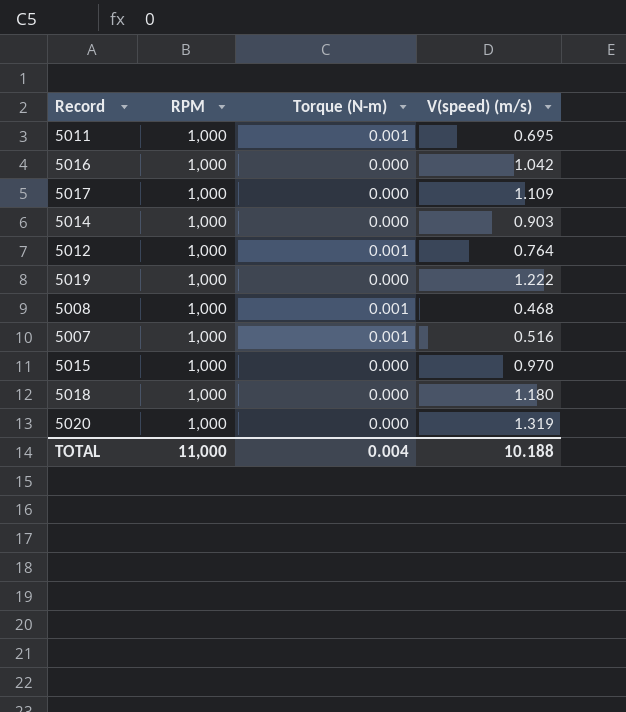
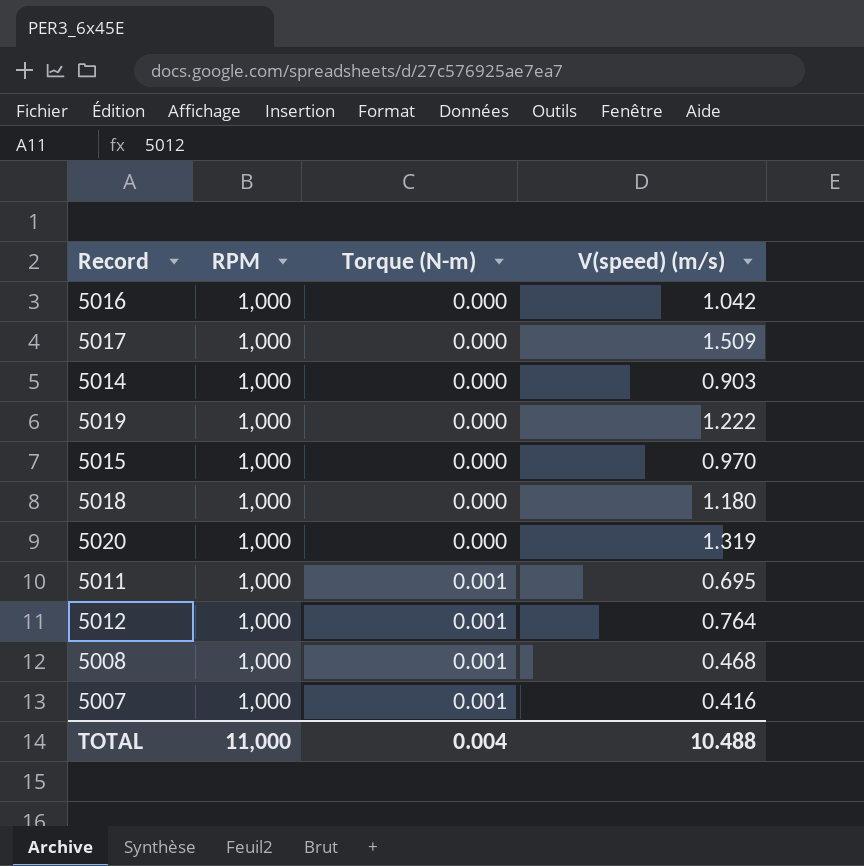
row order: none -> Torque (N-m) ascending
5017 | V(speed) (m/s): 1.109 -> 1.509
5007 | V(speed) (m/s): 0.516 -> 0.416
TOTAL | V(speed) (m/s): 10.188 -> 10.488

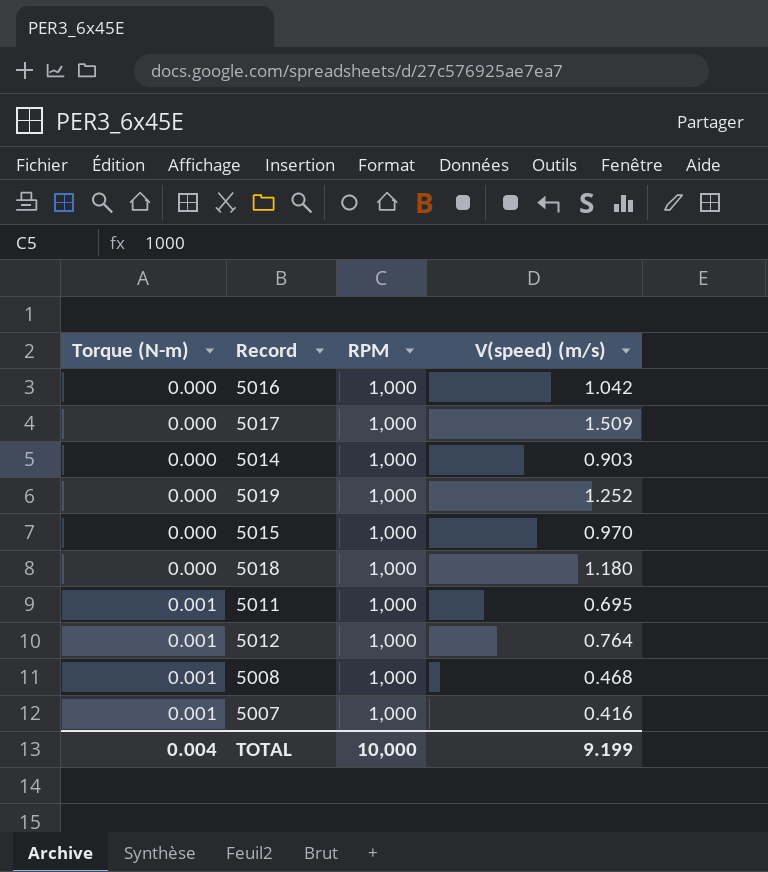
column Torque (N-m) | position: 3 -> 1
row 5020: 1,000 | 0.000 | 1.319 -> none
5019 | V(speed) (m/s): 1.222 -> 1.252
TOTAL | RPM: 11,000 -> 10,000
TOTAL | V(speed) (m/s): 10.488 -> 9.199

